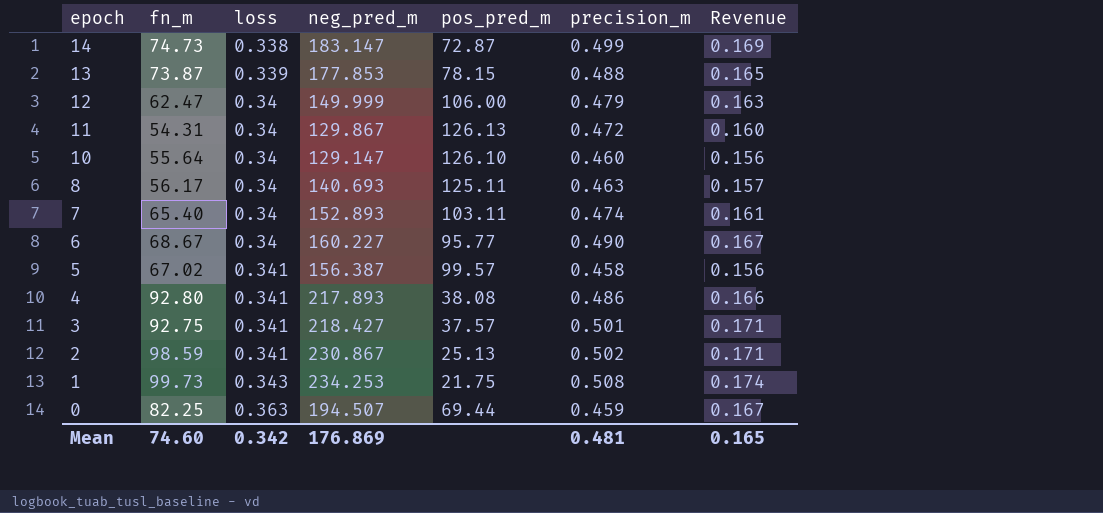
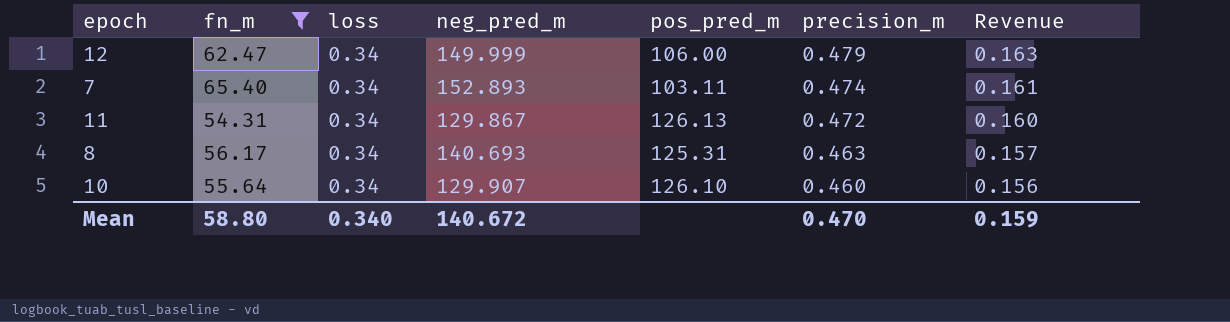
filter: none -> fn_m <= 65.40
row order: epoch descending -> precision_m descending
8 | pos_pred_m: 125.11 -> 125.31
10 | neg_pred_m: 129.147 -> 129.907
Mean | fn_m: 74.60 -> 58.80
Mean | loss: 0.342 -> 0.340
Mean | neg_pred_m: 176.869 -> 140.672
Mean | precision_m: 0.481 -> 0.470
Mean | Revenue: 0.165 -> 0.159

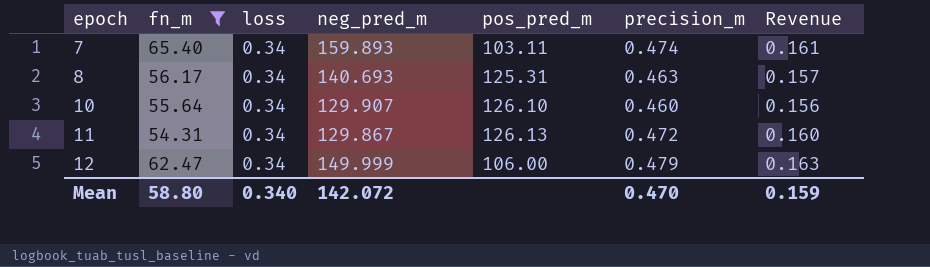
row order: precision_m descending -> epoch ascending
7 | neg_pred_m: 152.893 -> 159.893
Mean | neg_pred_m: 140.672 -> 142.072

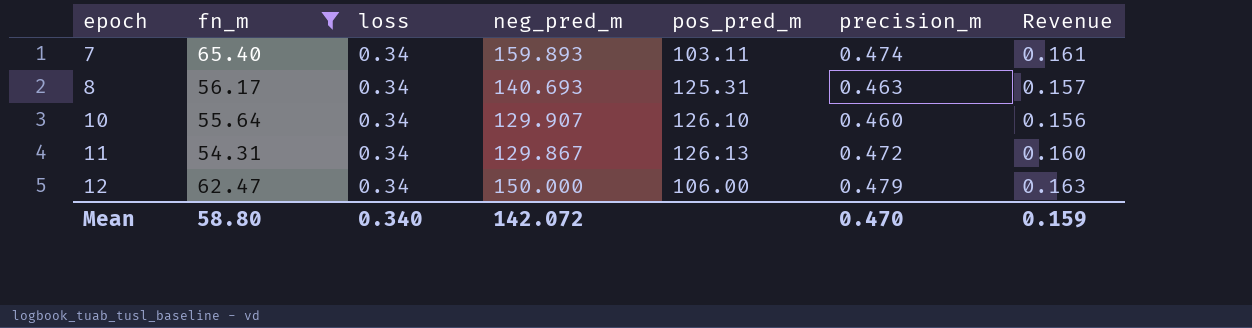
12 | neg_pred_m: 149.999 -> 150.000

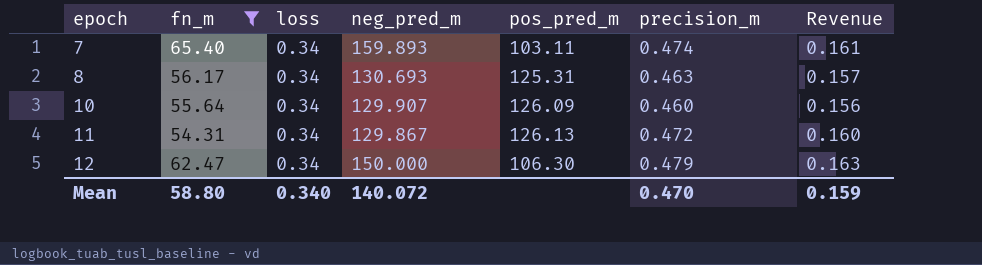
8 | neg_pred_m: 140.693 -> 130.693
10 | pos_pred_m: 126.10 -> 126.09
12 | pos_pred_m: 106.00 -> 106.30
Mean | neg_pred_m: 142.072 -> 140.072

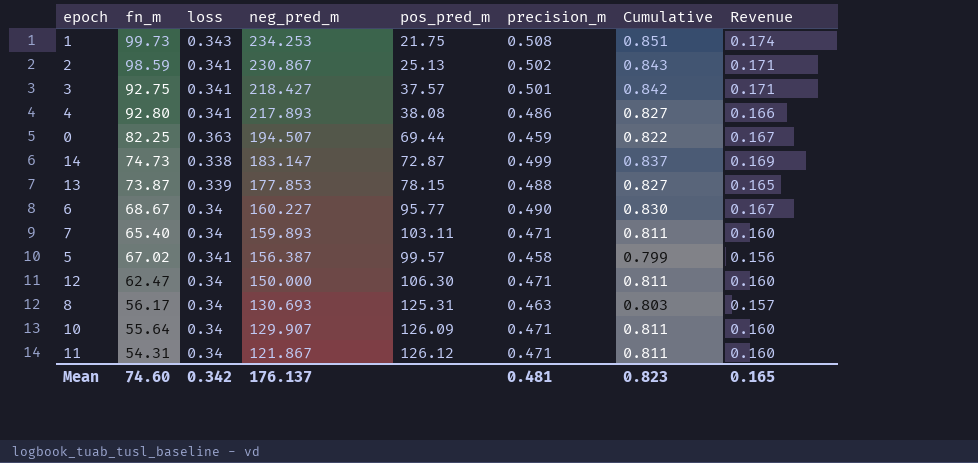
filter: fn_m <= 65.40 -> none
row order: epoch ascending -> neg_pred_m descending
column Cumulative | formula: none -> [loss] + [precision_m]
7 | precision_m: 0.474 -> 0.471
7 | Revenue: 0.161 -> 0.160
12 | precision_m: 0.479 -> 0.471
12 | Revenue: 0.163 -> 0.160
10 | precision_m: 0.460 -> 0.471
10 | Revenue: 0.156 -> 0.160
11 | neg_pred_m: 129.867 -> 121.867
11 | pos_pred_m: 126.13 -> 126.12
11 | precision_m: 0.472 -> 0.471
Mean | fn_m: 58.80 -> 74.60
Mean | loss: 0.340 -> 0.342
Mean | neg_pred_m: 140.072 -> 176.137
Mean | precision_m: 0.470 -> 0.481
Mean | Revenue: 0.159 -> 0.165

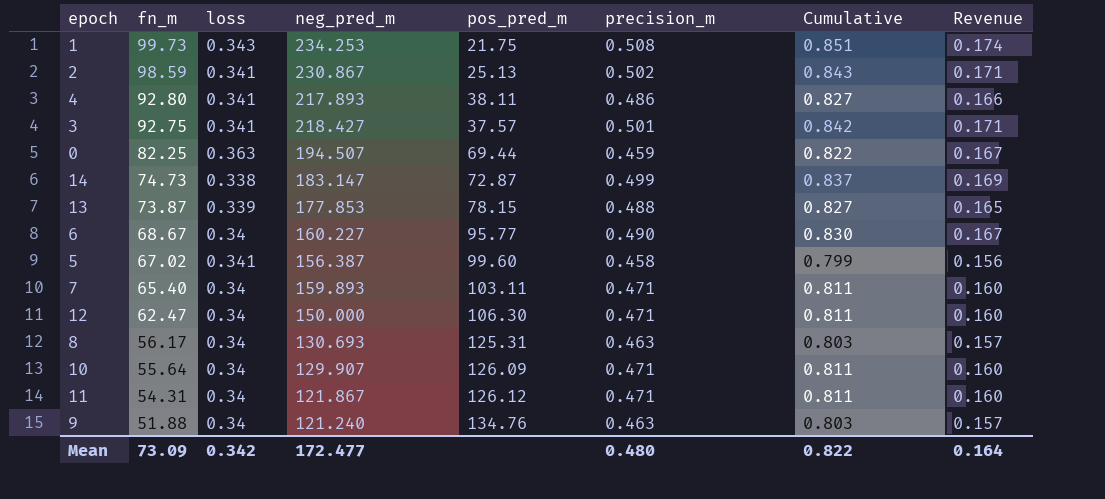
row order: neg_pred_m descending -> fn_m descending
4 | pos_pred_m: 38.08 -> 38.11
5 | pos_pred_m: 99.57 -> 99.60
row 9: none -> 51.88 | 0.34 | 121.240 | 134.76 | 0.463 | 0.803 | 0.157
Mean | fn_m: 74.60 -> 73.09
Mean | neg_pred_m: 176.137 -> 172.477
Mean | precision_m: 0.481 -> 0.480
Mean | Cumulative: 0.823 -> 0.822
Mean | Revenue: 0.165 -> 0.164

